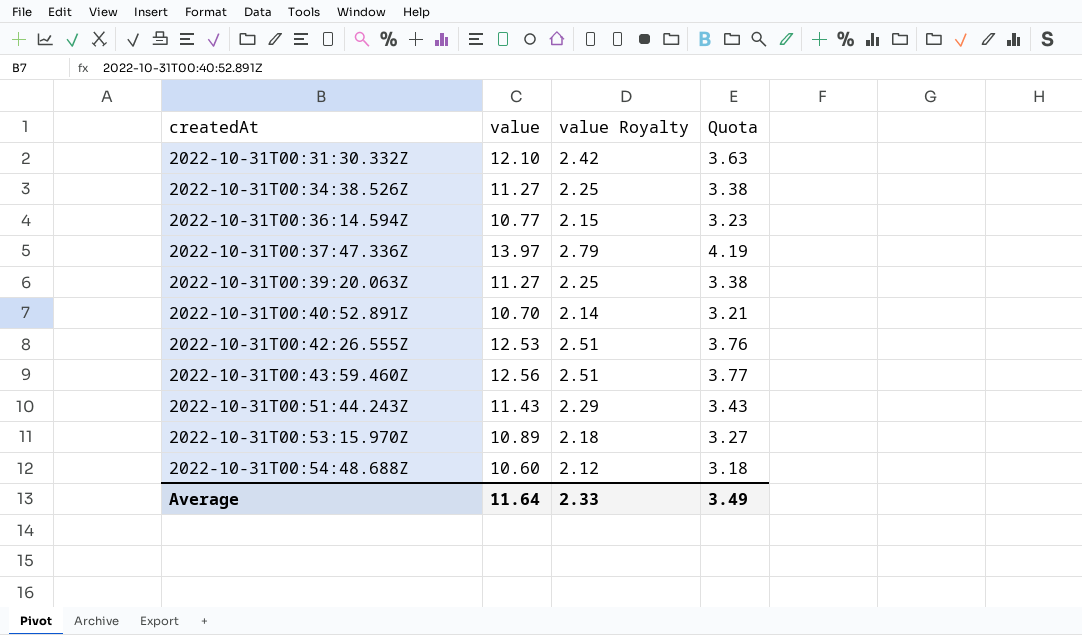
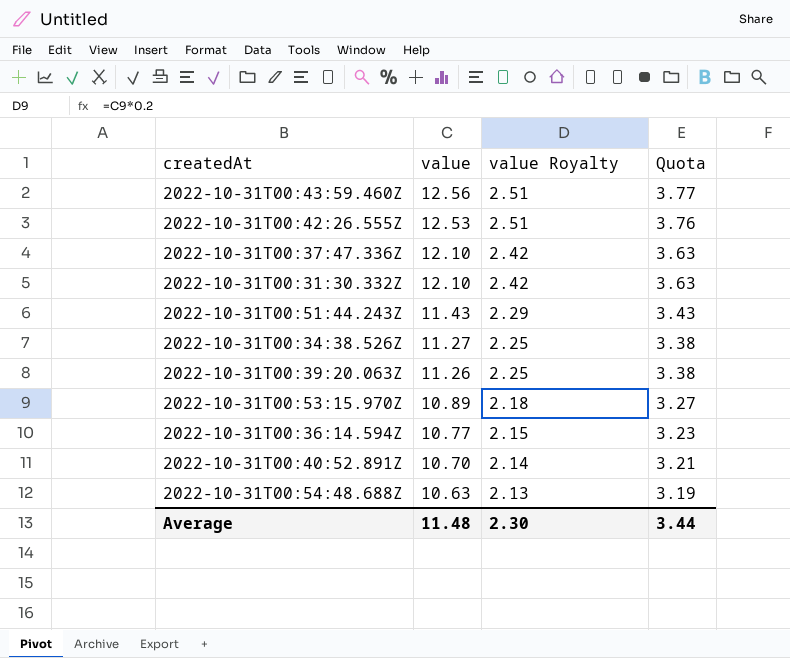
row order: createdAt ascending -> value descending
2022-10-31T00:37:47.336Z | value: 13.97 -> 12.10
2022-10-31T00:37:47.336Z | value Royalty: 2.79 -> 2.42
2022-10-31T00:37:47.336Z | Quota: 4.19 -> 3.63
2022-10-31T00:39:20.063Z | value: 11.27 -> 11.26
2022-10-31T00:54:48.688Z | value: 10.60 -> 10.63
2022-10-31T00:54:48.688Z | value Royalty: 2.12 -> 2.13
2022-10-31T00:54:48.688Z | Quota: 3.18 -> 3.19
Average | value: 11.64 -> 11.48
Average | value Royalty: 2.33 -> 2.30
Average | Quota: 3.49 -> 3.44

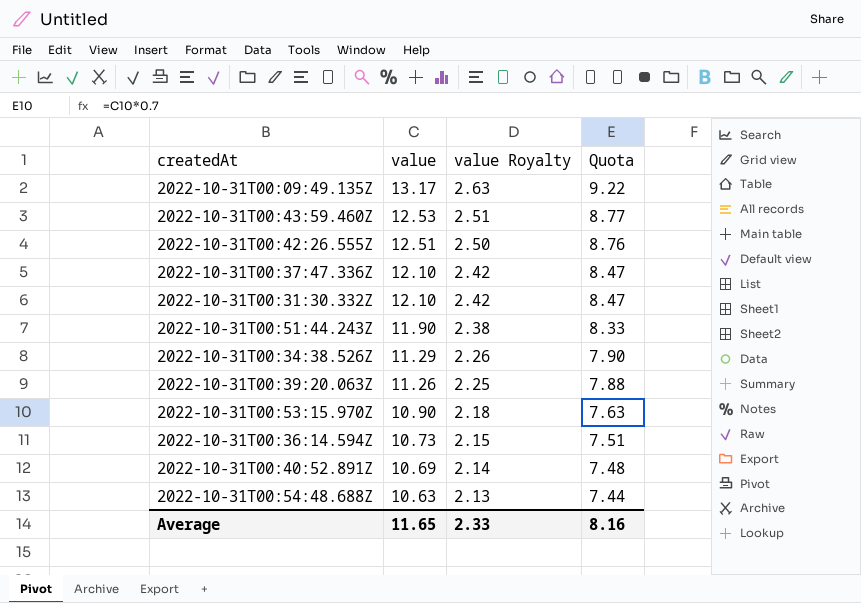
column Quota | formula: [value] * 0.3 -> [value] * 0.7
row 2022-10-31T00:09:49.135Z: none -> 13.17 | 2.63 | 9.22
2022-10-31T00:43:59.460Z | value: 12.56 -> 12.53
2022-10-31T00:42:26.555Z | value: 12.53 -> 12.51
2022-10-31T00:42:26.555Z | value Royalty: 2.51 -> 2.50
2022-10-31T00:51:44.243Z | value: 11.43 -> 11.90
2022-10-31T00:51:44.243Z | value Royalty: 2.29 -> 2.38
2022-10-31T00:34:38.526Z | value: 11.27 -> 11.29
2022-10-31T00:34:38.526Z | value Royalty: 2.25 -> 2.26
2022-10-31T00:53:15.970Z | value: 10.89 -> 10.90
2022-10-31T00:36:14.594Z | value: 10.77 -> 10.73
2022-10-31T00:40:52.891Z | value: 10.70 -> 10.69
Average | value: 11.48 -> 11.65
Average | value Royalty: 2.30 -> 2.33
Average | Quota: 3.44 -> 8.16

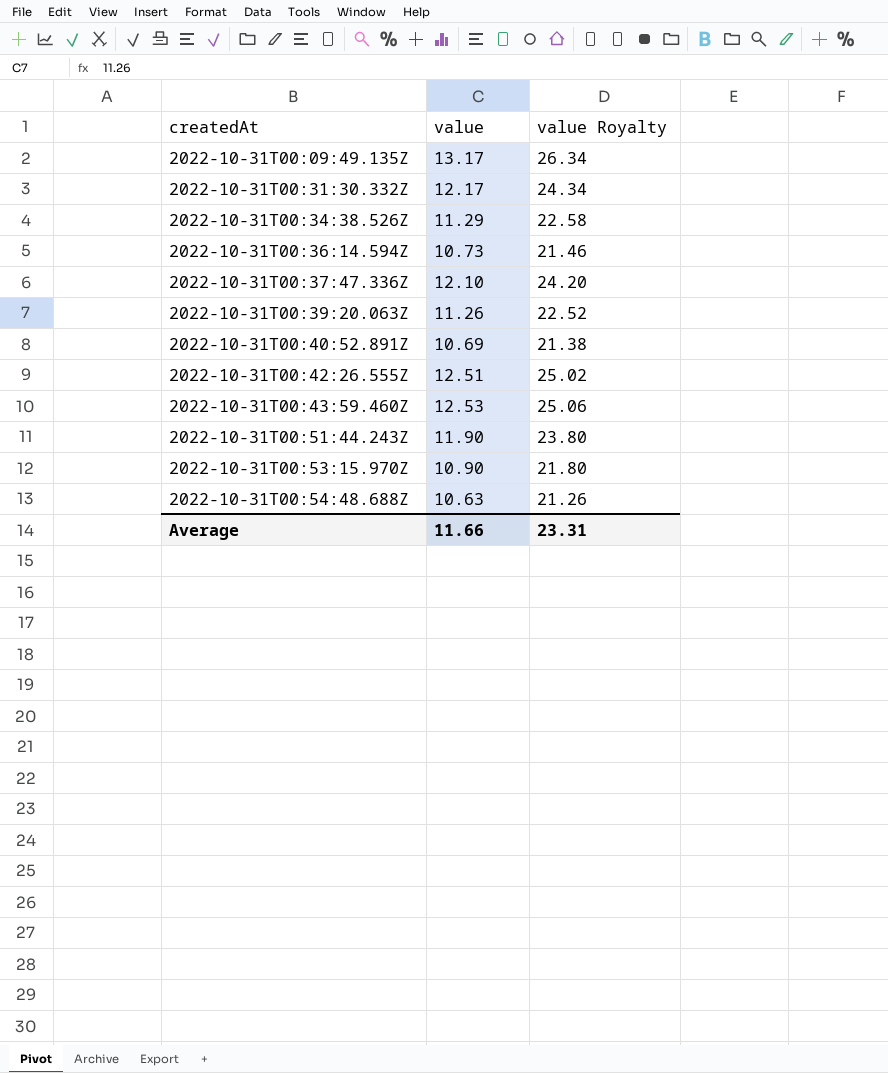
row order: value descending -> createdAt ascending
column Quota | formula: [value] * 0.7 -> none
column value Royalty | formula: [value] * 0.2 -> [value] * 2
2022-10-31T00:31:30.332Z | value: 12.10 -> 12.17
Average | value: 11.65 -> 11.66
Average | value Royalty: 2.33 -> 23.31

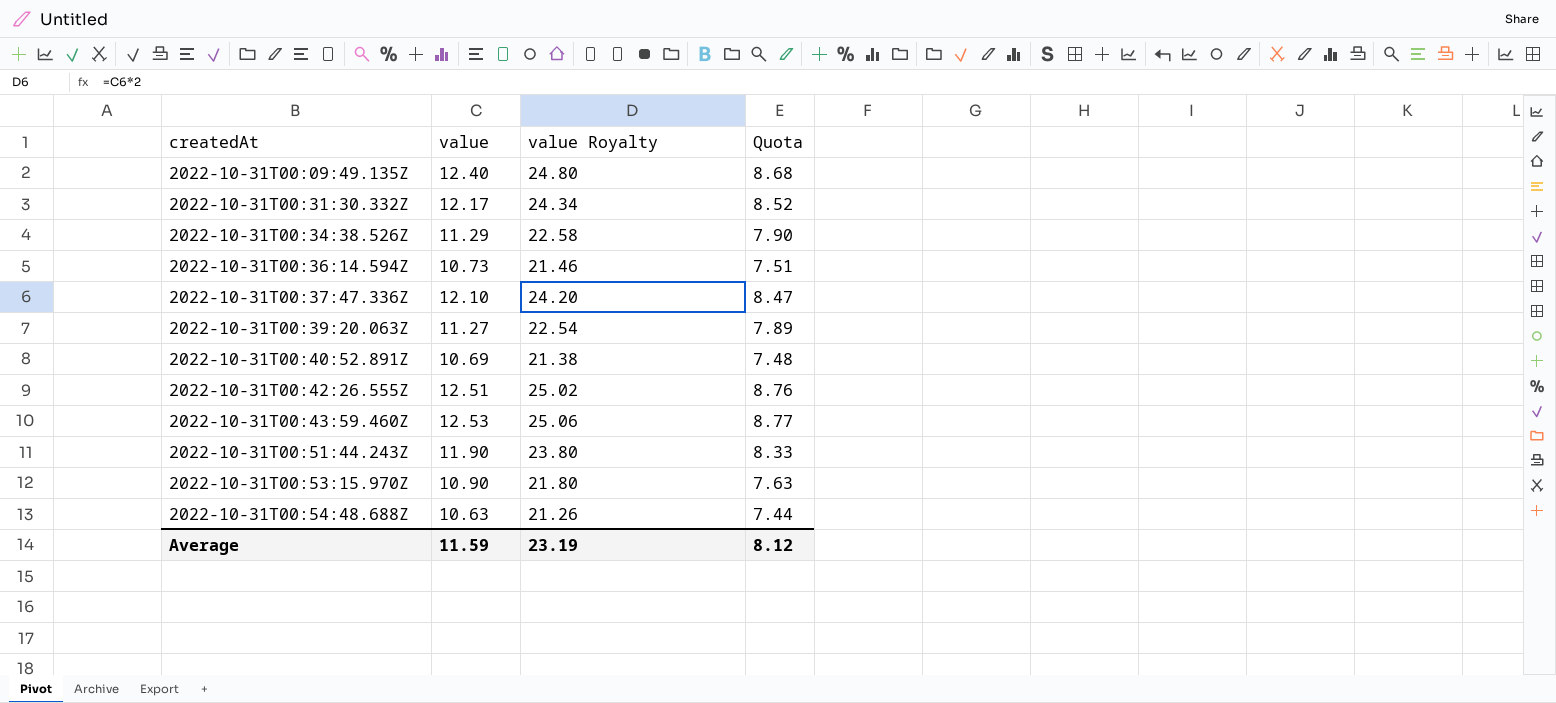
column Quota | formula: none -> [value] * 0.7
2022-10-31T00:09:49.135Z | value: 13.17 -> 12.40
2022-10-31T00:09:49.135Z | value Royalty: 26.34 -> 24.80
2022-10-31T00:39:20.063Z | value: 11.26 -> 11.27
2022-10-31T00:39:20.063Z | value Royalty: 22.52 -> 22.54
Average | value: 11.66 -> 11.59
Average | value Royalty: 23.31 -> 23.19

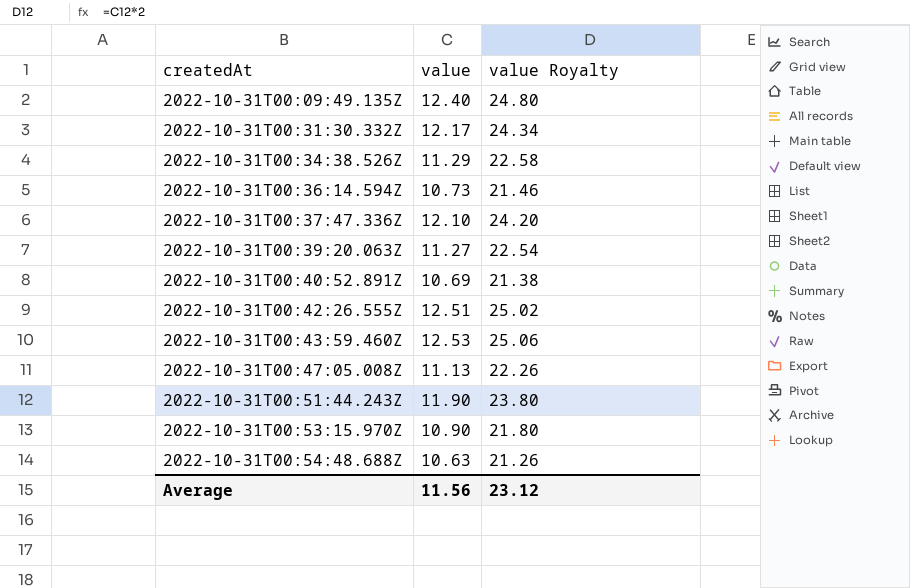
column Quota | formula: [value] * 0.7 -> none
row 2022-10-31T00:47:05.008Z: none -> 11.13 | 22.26
Average | value: 11.59 -> 11.56
Average | value Royalty: 23.19 -> 23.12

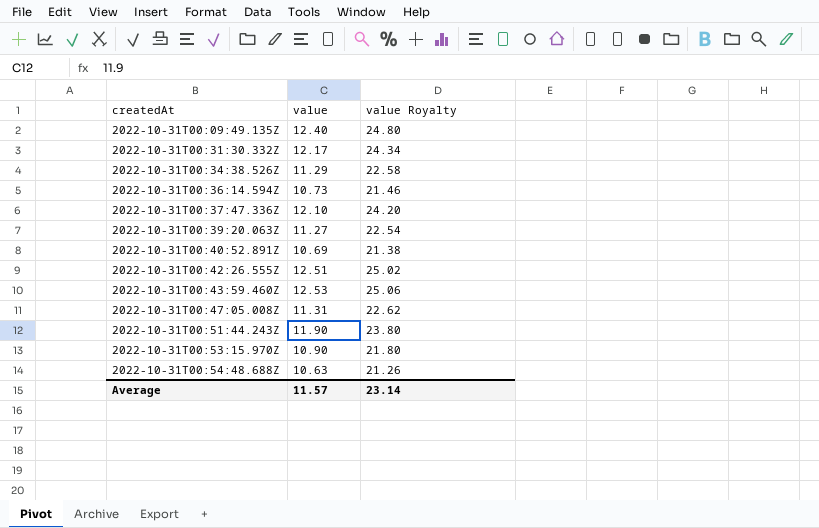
2022-10-31T00:47:05.008Z | value: 11.13 -> 11.31
2022-10-31T00:47:05.008Z | value Royalty: 22.26 -> 22.62
Average | value: 11.56 -> 11.57
Average | value Royalty: 23.12 -> 23.14

